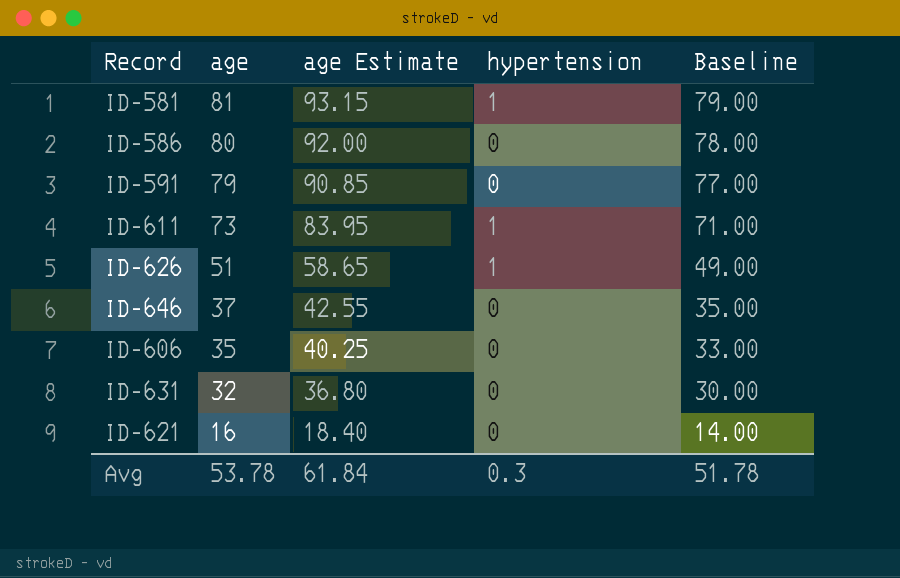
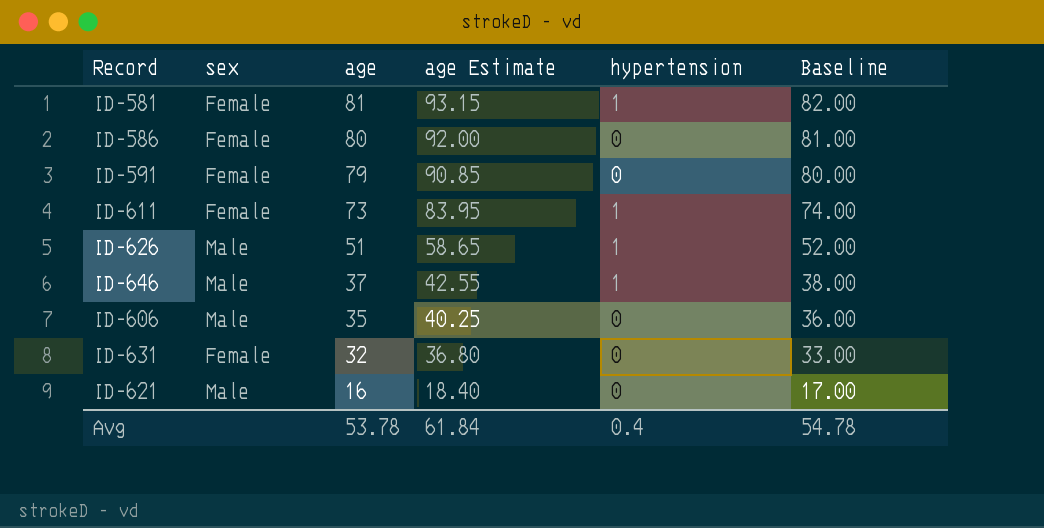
column sex | position: none -> 2
column Baseline | formula: [age] - 2 -> [age] + 1
ID-646 | hypertension: 0 -> 1
Avg | hypertension: 0.3 -> 0.4
Avg | Baseline: 51.78 -> 54.78

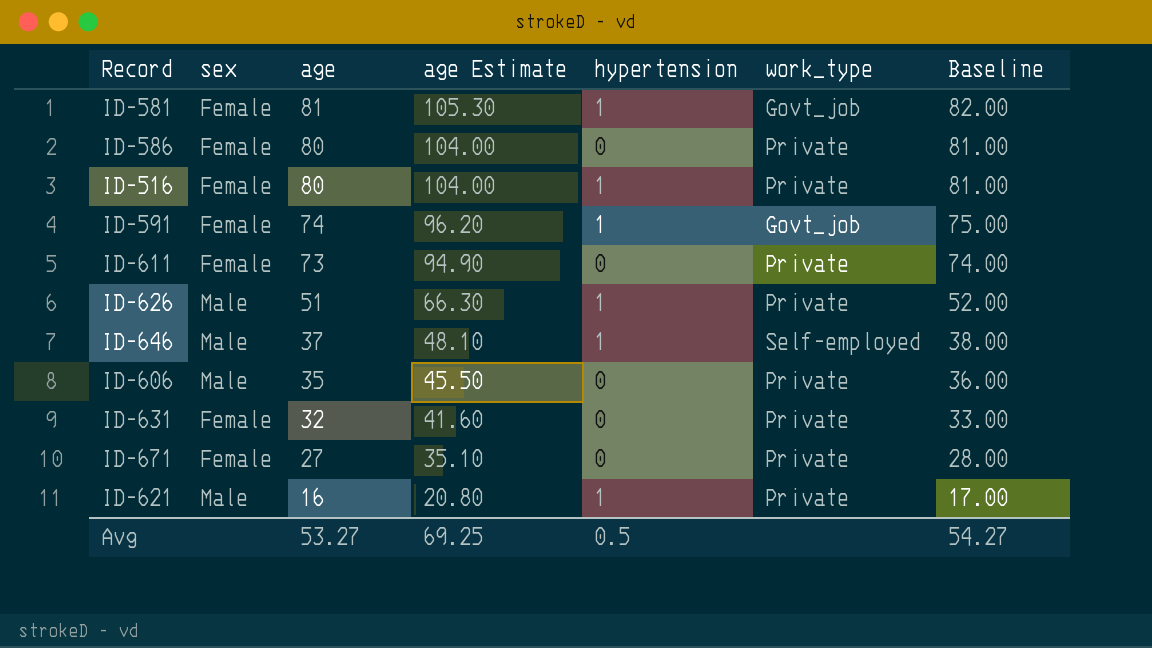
column age Estimate | formula: [age] * 1.15 -> [age] * 1.3
column work_type | position: none -> 6
row ID-516: none -> Female | 80 | 104.00 | 1 | Private | 81.00
ID-591 | age: 79 -> 74
ID-591 | hypertension: 0 -> 1
ID-591 | Baseline: 80.00 -> 75.00
ID-611 | hypertension: 1 -> 0
row ID-671: none -> Female | 27 | 35.10 | 0 | Private | 28.00
ID-621 | hypertension: 0 -> 1
Avg | age: 53.78 -> 53.27
Avg | age Estimate: 61.84 -> 69.25
Avg | hypertension: 0.4 -> 0.5
Avg | Baseline: 54.78 -> 54.27

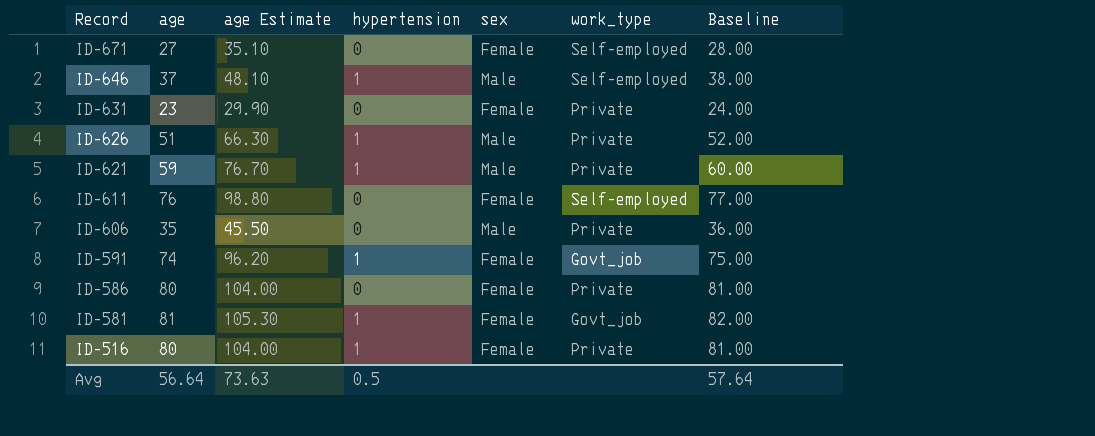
row order: age descending -> Record descending
column sex | position: 2 -> 5
ID-671 | work_type: Private -> Self-employed
ID-631 | age: 32 -> 23
ID-631 | age Estimate: 41.60 -> 29.90
ID-631 | Baseline: 33.00 -> 24.00
ID-621 | age: 16 -> 59
ID-621 | age Estimate: 20.80 -> 76.70
ID-621 | Baseline: 17.00 -> 60.00
ID-611 | age: 73 -> 76
ID-611 | age Estimate: 94.90 -> 98.80
ID-611 | work_type: Private -> Self-employed
ID-611 | Baseline: 74.00 -> 77.00
Avg | age: 53.27 -> 56.64
Avg | age Estimate: 69.25 -> 73.63
Avg | Baseline: 54.27 -> 57.64

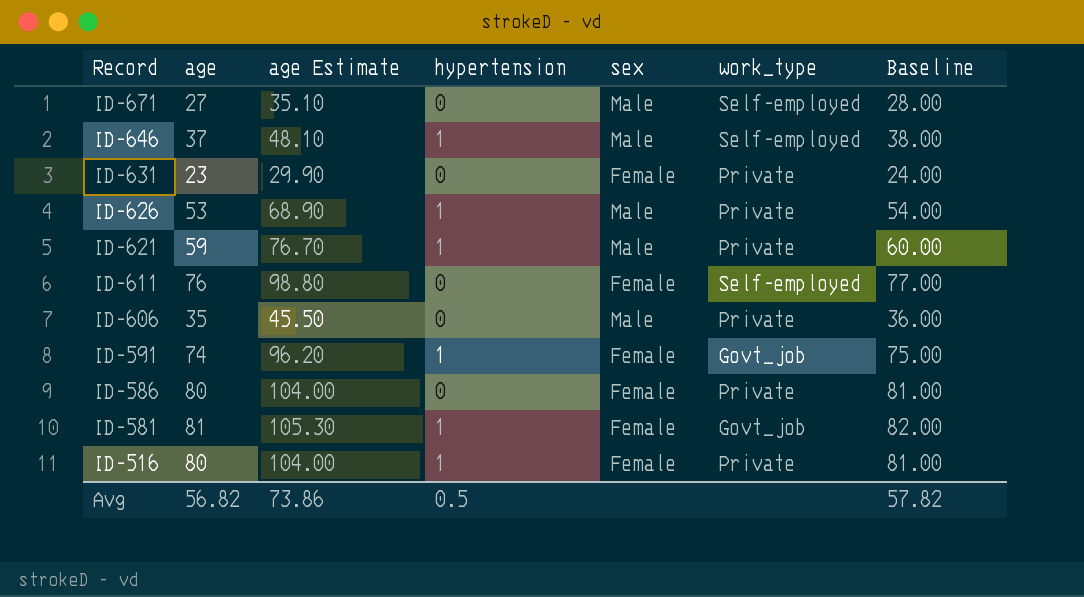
ID-671 | sex: Female -> Male
ID-626 | age: 51 -> 53
ID-626 | age Estimate: 66.30 -> 68.90
ID-626 | Baseline: 52.00 -> 54.00
Avg | age: 56.64 -> 56.82
Avg | age Estimate: 73.63 -> 73.86
Avg | Baseline: 57.64 -> 57.82

